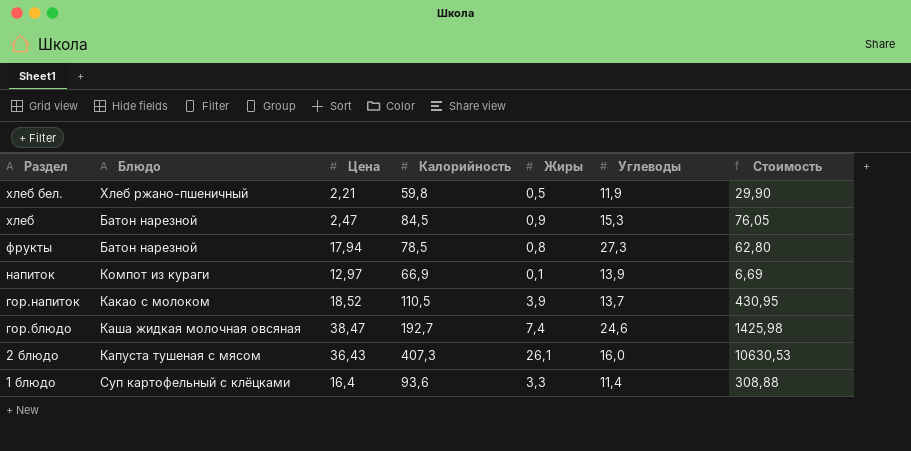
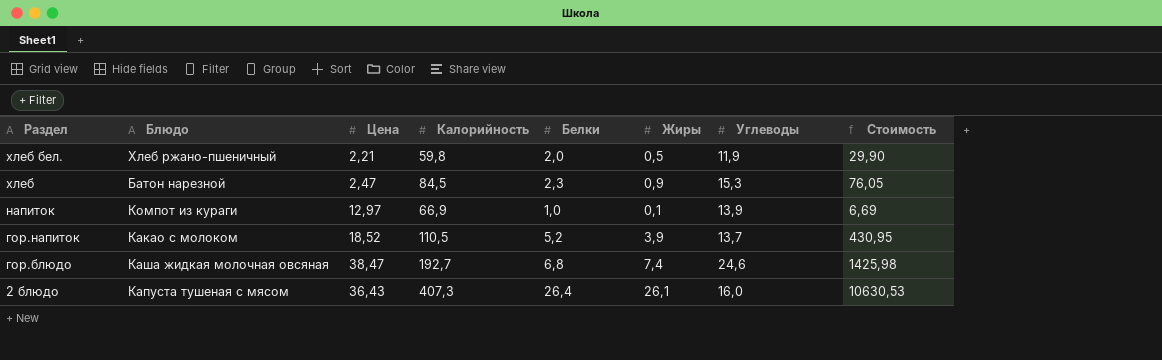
column Белки | position: none -> 5
row фрукты: Батон нарезной | 17,94 | 78,5 | 0,8 | 27,3 | 62,80 -> none
row 1 блюдо: Суп картофельный с клёцками | 16,4 | 93,6 | 3,3 | 11,4 | 308,88 -> none

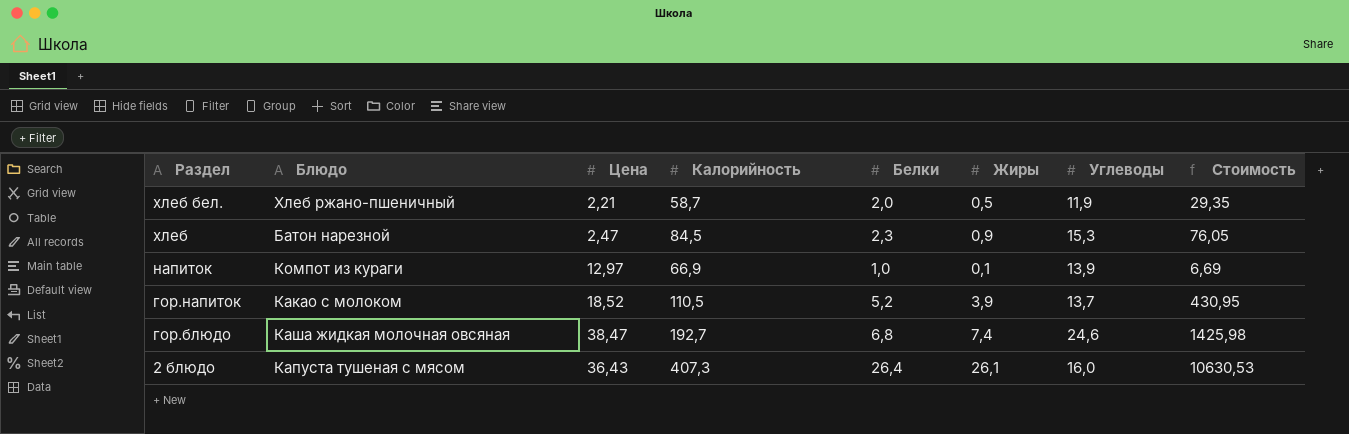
хлеб бел. | Калорийность: 59,8 -> 58,7
хлеб бел. | Стоимость: 29,90 -> 29,35

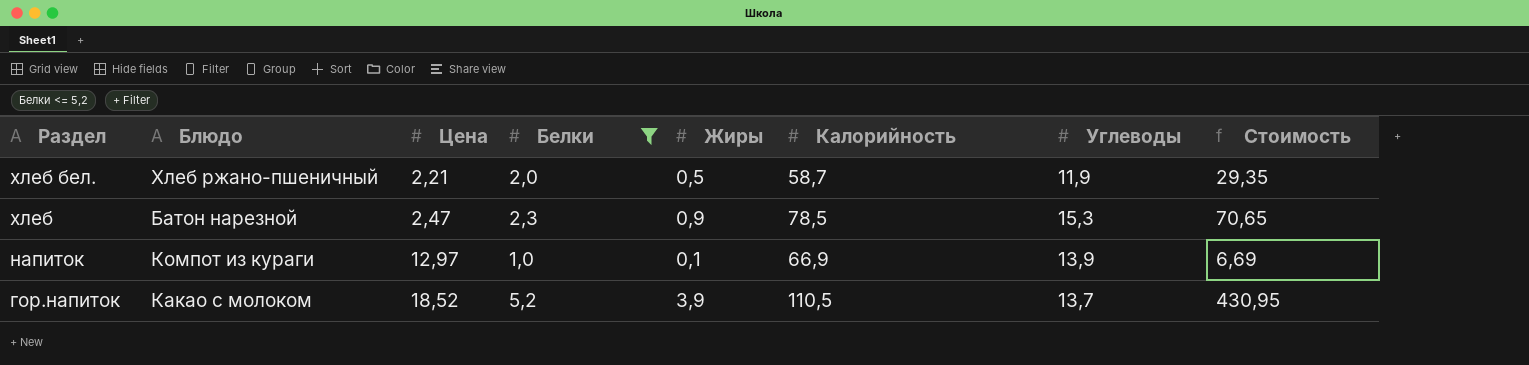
filter: none -> Белки <= 5,2
column Калорийность | position: 4 -> 6
хлеб | Калорийность: 84,5 -> 78,5
хлеб | Стоимость: 76,05 -> 70,65

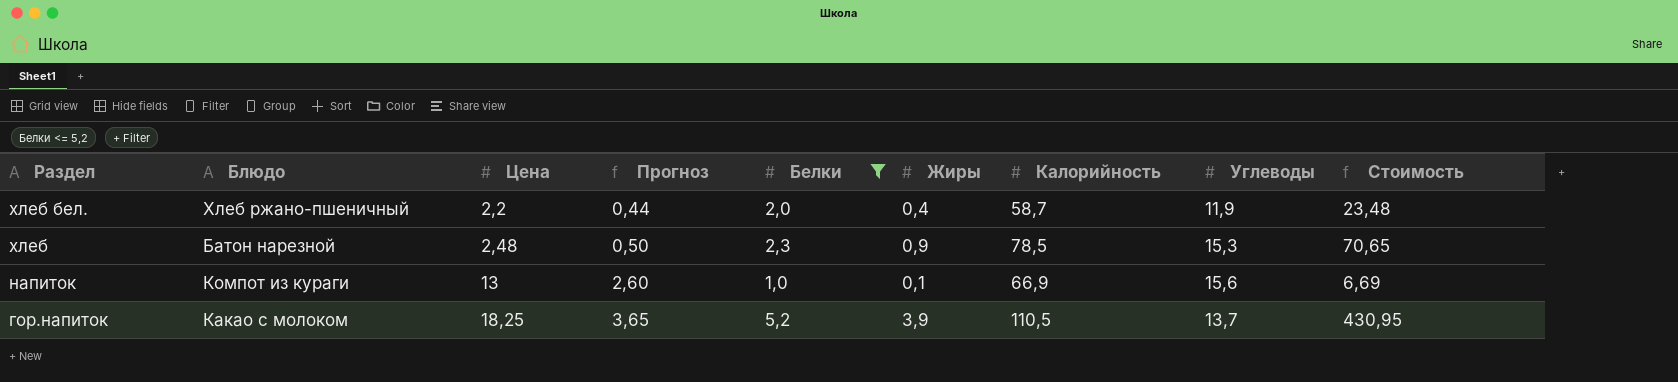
column Прогноз | formula: none -> [Цена] * 0,2
хлеб бел. | Цена: 2,21 -> 2,2
хлеб бел. | Жиры: 0,5 -> 0,4
хлеб бел. | Стоимость: 29,35 -> 23,48
хлеб | Цена: 2,47 -> 2,48
напиток | Цена: 12,97 -> 13
напиток | Углеводы: 13,9 -> 15,6
гор.напиток | Цена: 18,52 -> 18,25

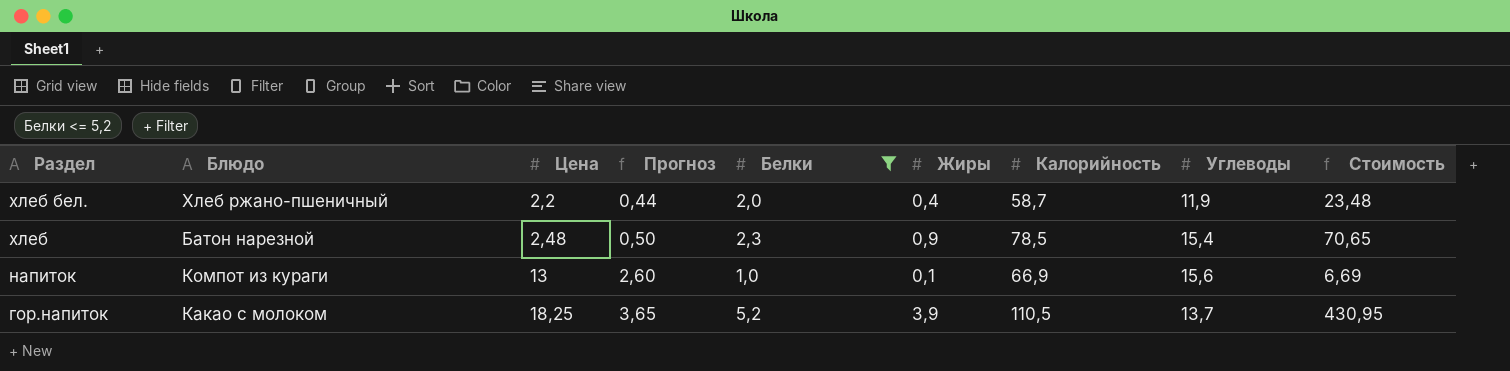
хлеб | Углеводы: 15,3 -> 15,4

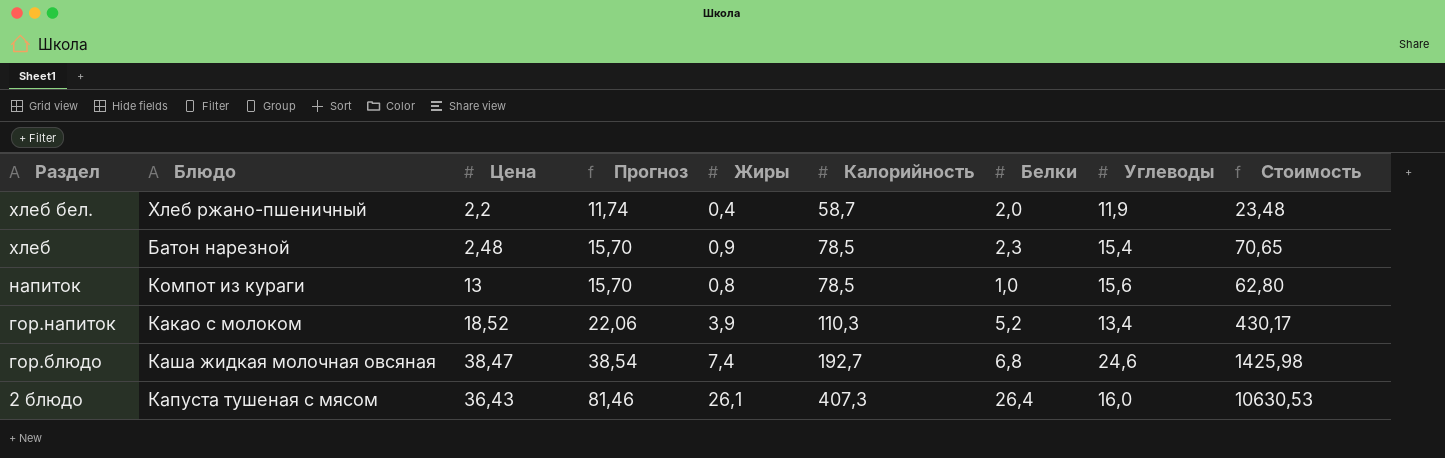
filter: Белки <= 5,2 -> none
column Прогноз | formula: [Цена] * 0,2 -> [Калорийность] * 0,2
column Белки | position: 5 -> 7
напиток | Жиры: 0,1 -> 0,8
напиток | Калорийность: 66,9 -> 78,5
напиток | Стоимость: 6,69 -> 62,80
гор.напиток | Цена: 18,25 -> 18,52
гор.напиток | Калорийность: 110,5 -> 110,3
гор.напиток | Углеводы: 13,7 -> 13,4
гор.напиток | Стоимость: 430,95 -> 430,17

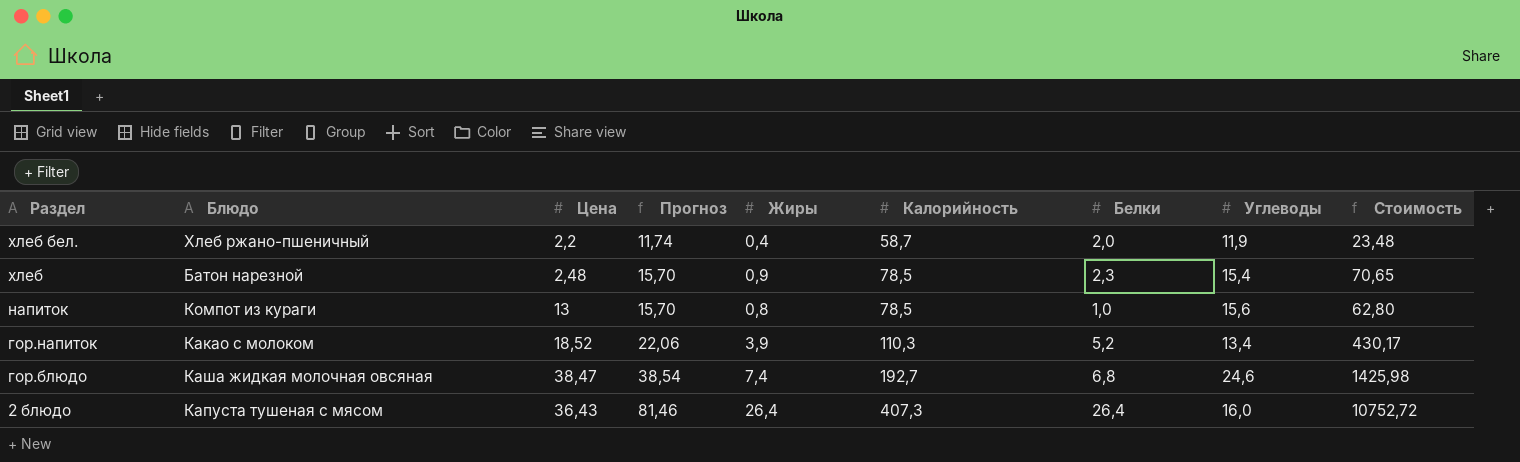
2 блюдо | Жиры: 26,1 -> 26,4
2 блюдо | Стоимость: 10630,53 -> 10752,72

